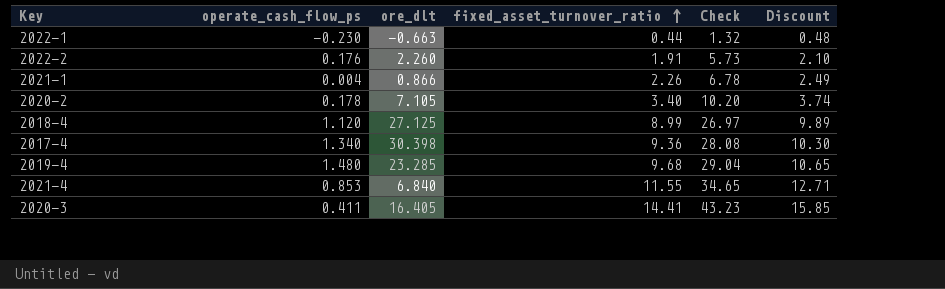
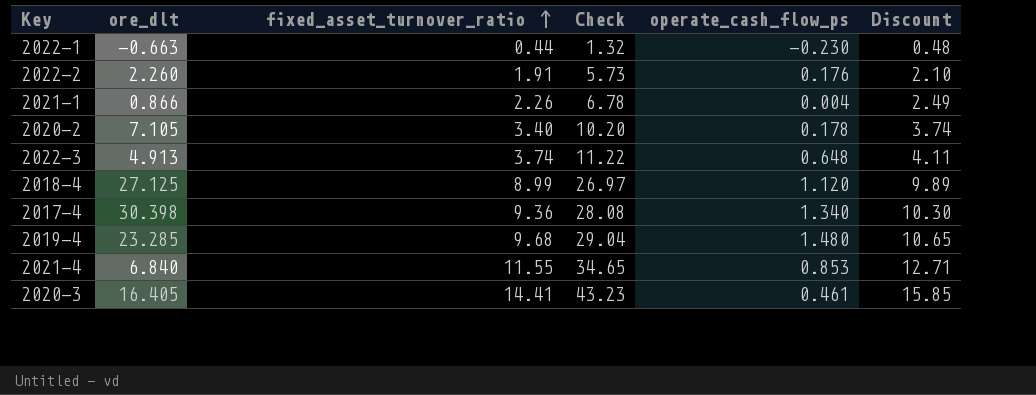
column operate_cash_flow_ps | position: 2 -> 5
row 2022-3: none -> 4.913 | 3.74 | 11.22 | 0.648 | 4.11
2020-3 | operate_cash_flow_ps: 0.411 -> 0.461

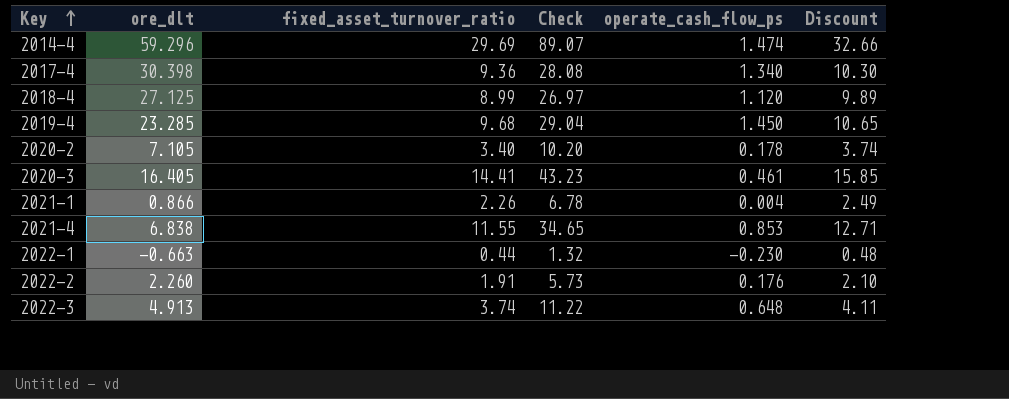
row order: fixed_asset_turnover_ratio ascending -> Key ascending
row 2014-4: none -> 59.296 | 29.69 | 89.07 | 1.474 | 32.66
2019-4 | operate_cash_flow_ps: 1.480 -> 1.450
2021-4 | ore_dlt: 6.840 -> 6.838

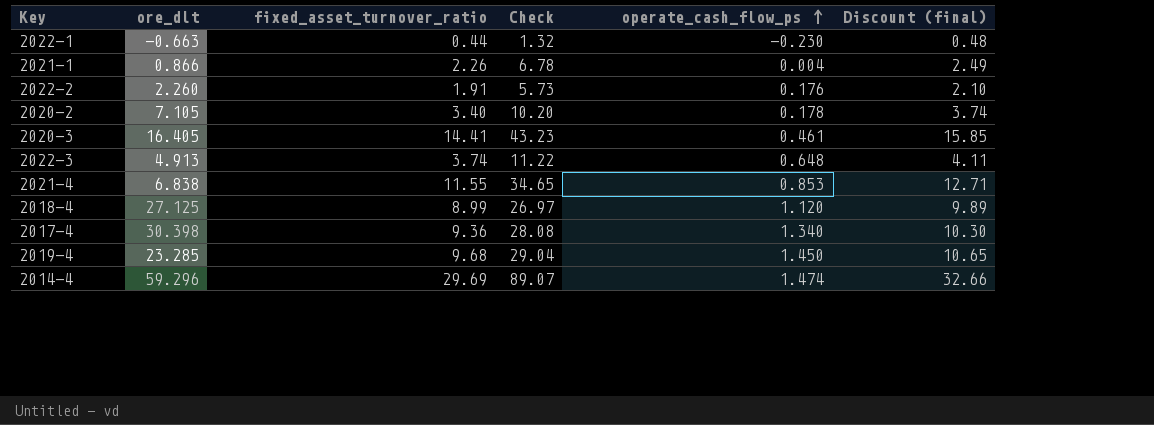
row order: Key ascending -> operate_cash_flow_ps ascending
column name: Discount -> Discount (final)

